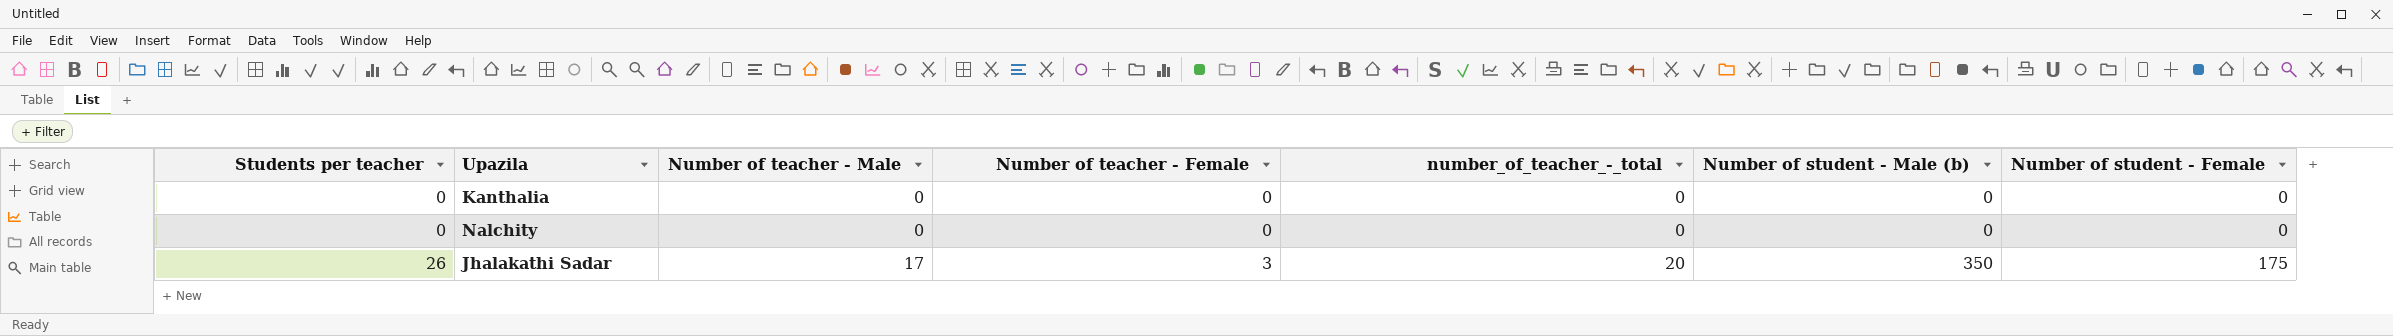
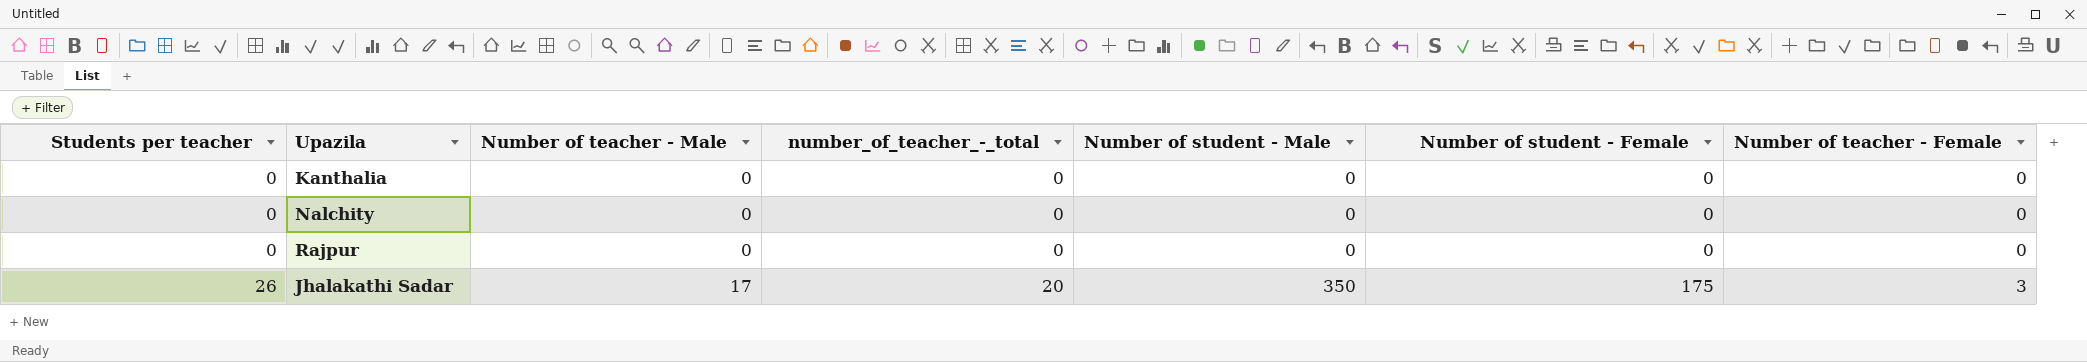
column name: Number of student - Male (b) -> Number of student - Male
column Number of teacher - Female | position: 4 -> 7
row Rajpur: none -> 0 | 0 | 0 | 0 | 0 | 0

